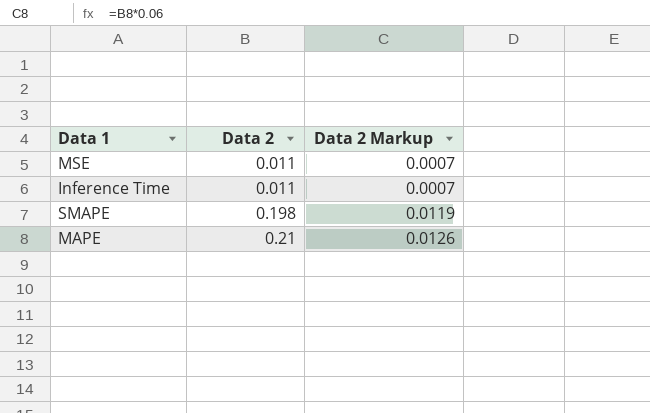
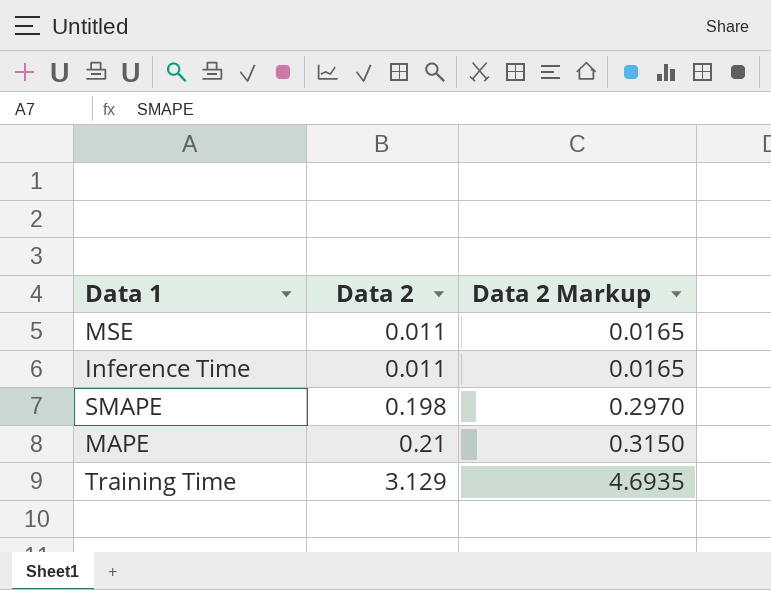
column Data 2 Markup | formula: [Data 2] * 0.06 -> [Data 2] * 1.5
row Training Time: none -> 3.129 | 4.6935

